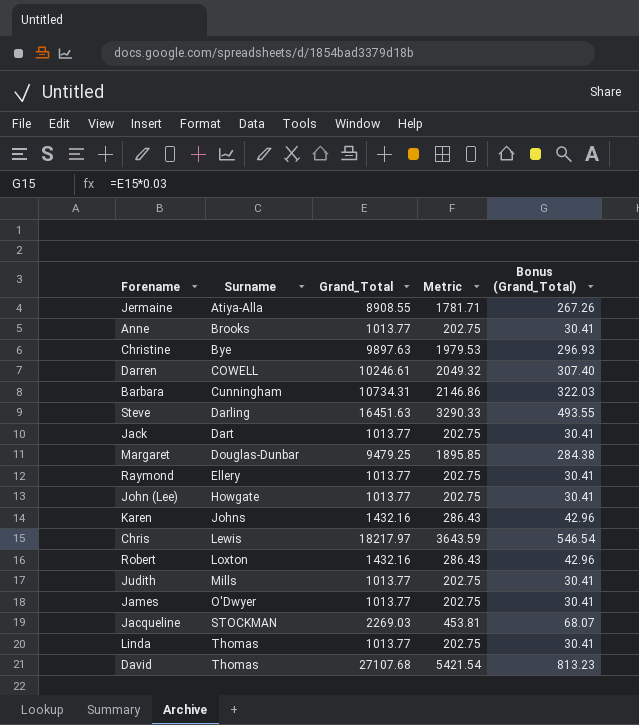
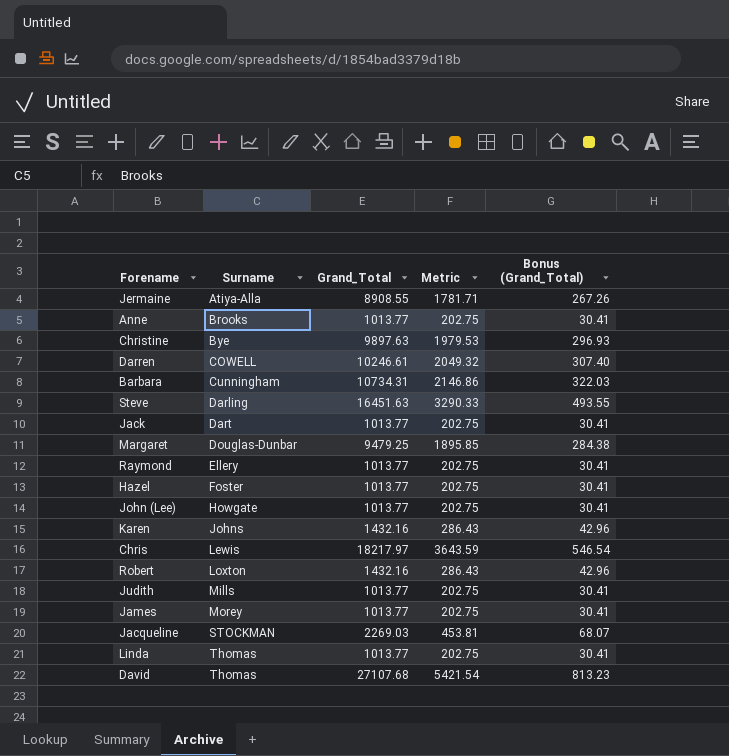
row Hazel: none -> Foster | 1013.77 | 202.75 | 30.41
James | Surname: O'Dwyer -> Morey

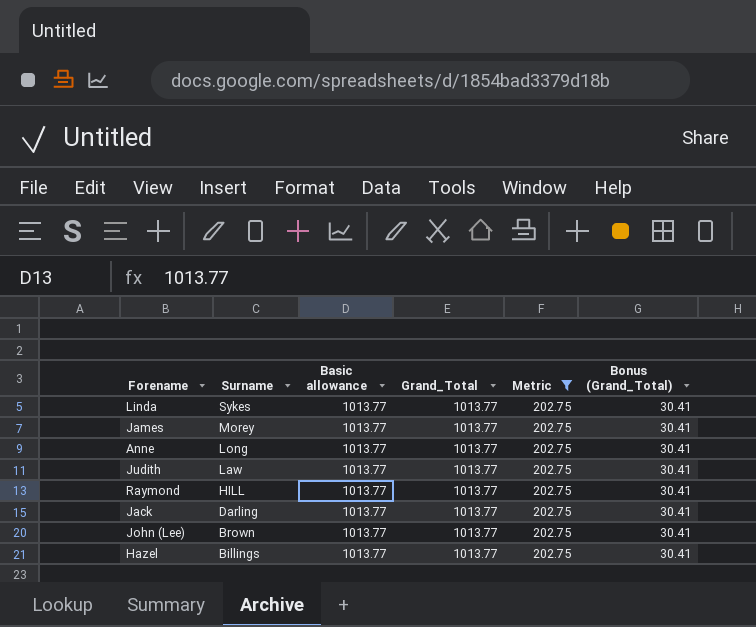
filter: none -> Metric = 202.75
row order: Surname ascending -> Surname descending
column Basic allowance | position: none -> 3
Linda | Surname: Thomas -> Sykes
Anne | Surname: Brooks -> Long
Judith | Surname: Mills -> Law
Raymond | Surname: Ellery -> HILL
Jack | Surname: Dart -> Darling
John (Lee) | Surname: Howgate -> Brown
Hazel | Surname: Foster -> Billings

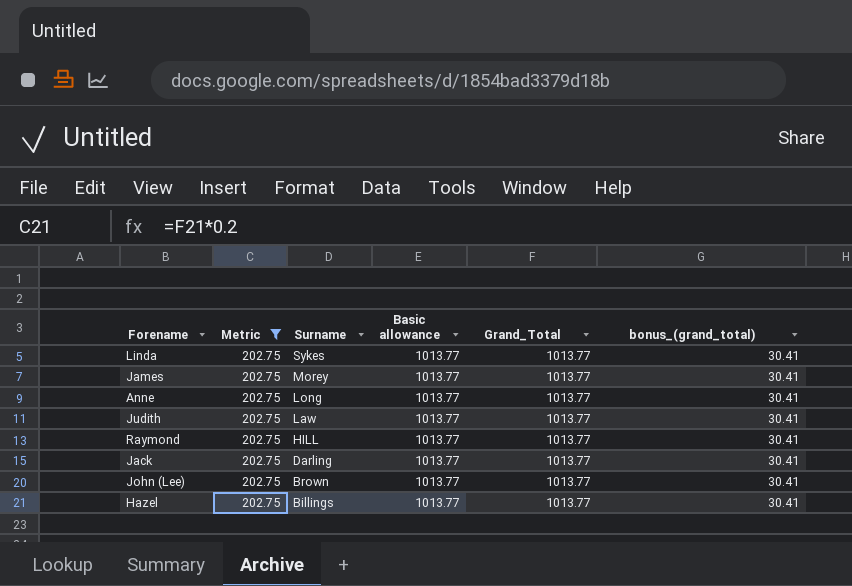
column Metric | position: 5 -> 2
column name: Bonus (Grand_Total) -> bonus_(grand_total)

